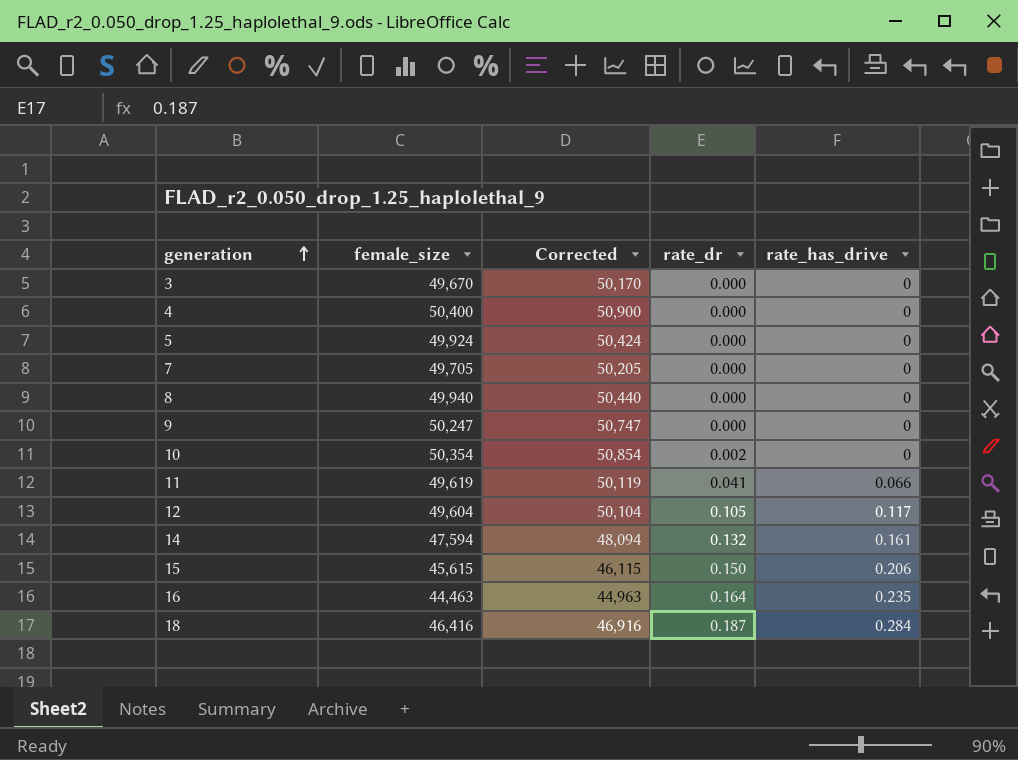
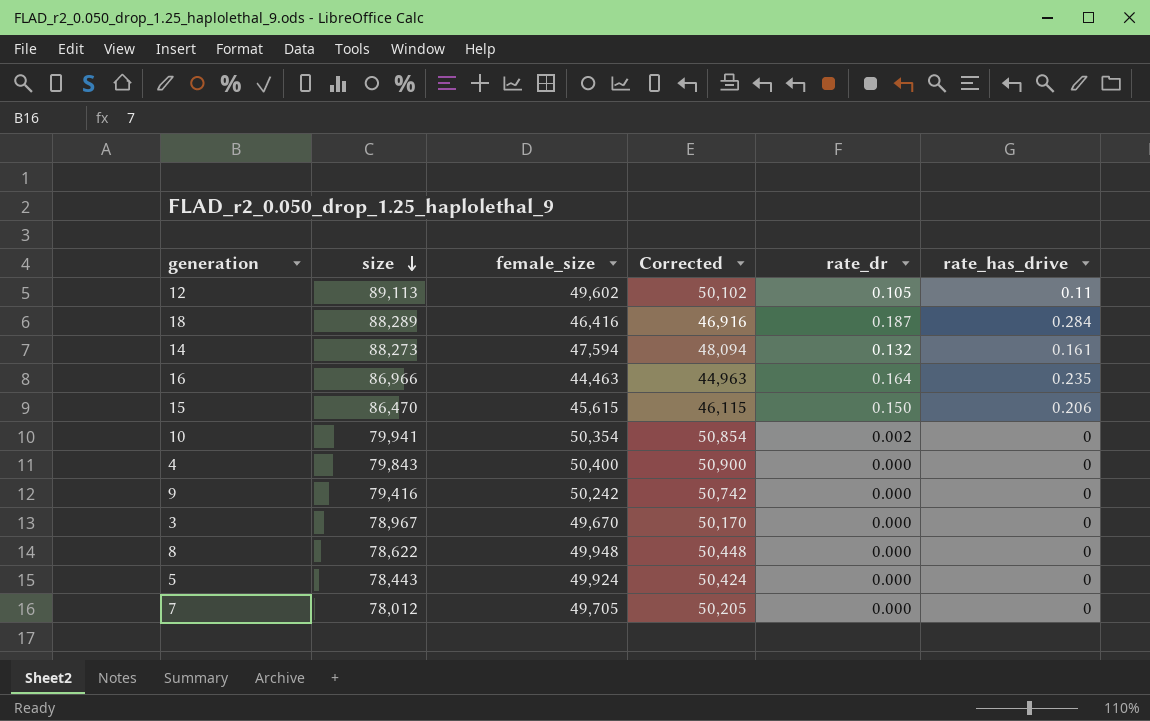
row order: generation ascending -> size descending
column size | position: none -> 2
row 11: 49,619 | 50,119 | 0.041 | 0.066 -> none
12 | female_size: 49,604 -> 49,602
12 | Corrected: 50,104 -> 50,102
12 | rate_has_drive: 0.117 -> 0.11
9 | female_size: 50,247 -> 50,242
9 | Corrected: 50,747 -> 50,742
8 | female_size: 49,940 -> 49,948
8 | Corrected: 50,440 -> 50,448

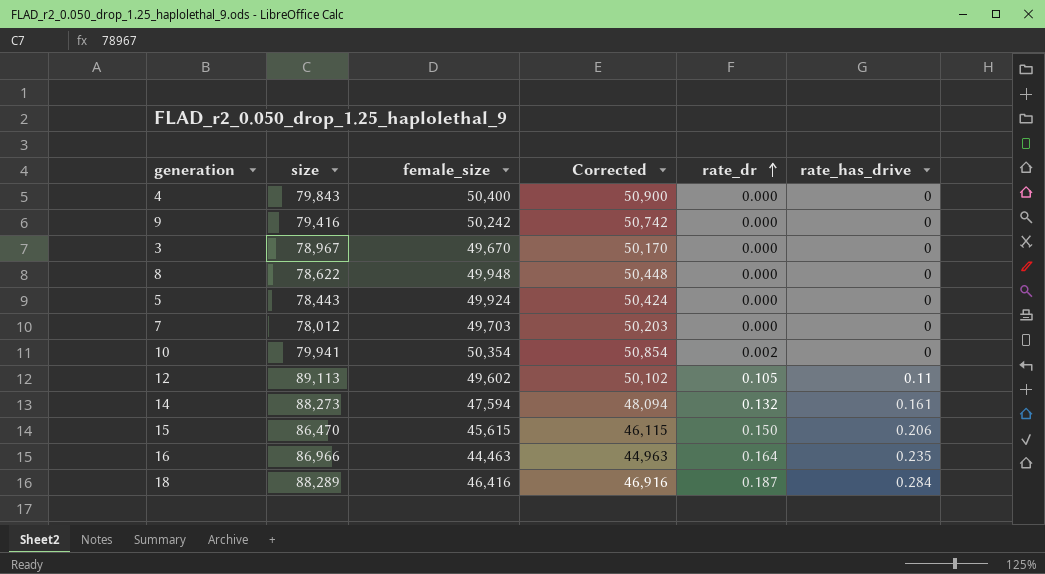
row order: size descending -> rate_dr ascending
7 | female_size: 49,705 -> 49,703
7 | Corrected: 50,205 -> 50,203

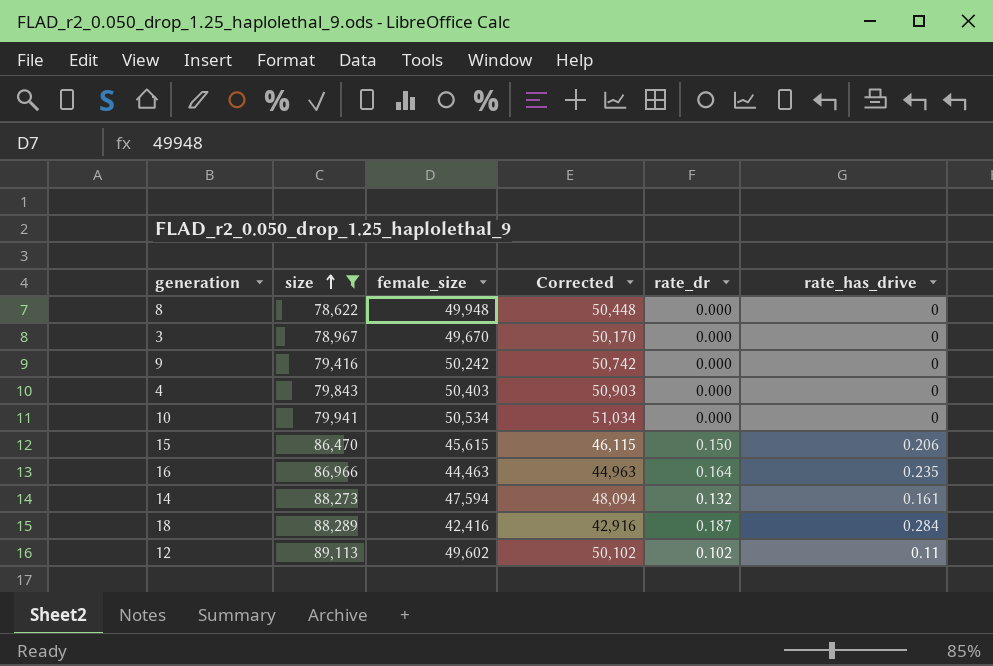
filter: none -> size >= 78,622
row order: rate_dr ascending -> size ascending
4 | female_size: 50,400 -> 50,403
4 | Corrected: 50,900 -> 50,903
10 | female_size: 50,354 -> 50,534
10 | Corrected: 50,854 -> 51,034
10 | rate_dr: 0.002 -> 0.000
18 | female_size: 46,416 -> 42,416
18 | Corrected: 46,916 -> 42,916
12 | rate_dr: 0.105 -> 0.102

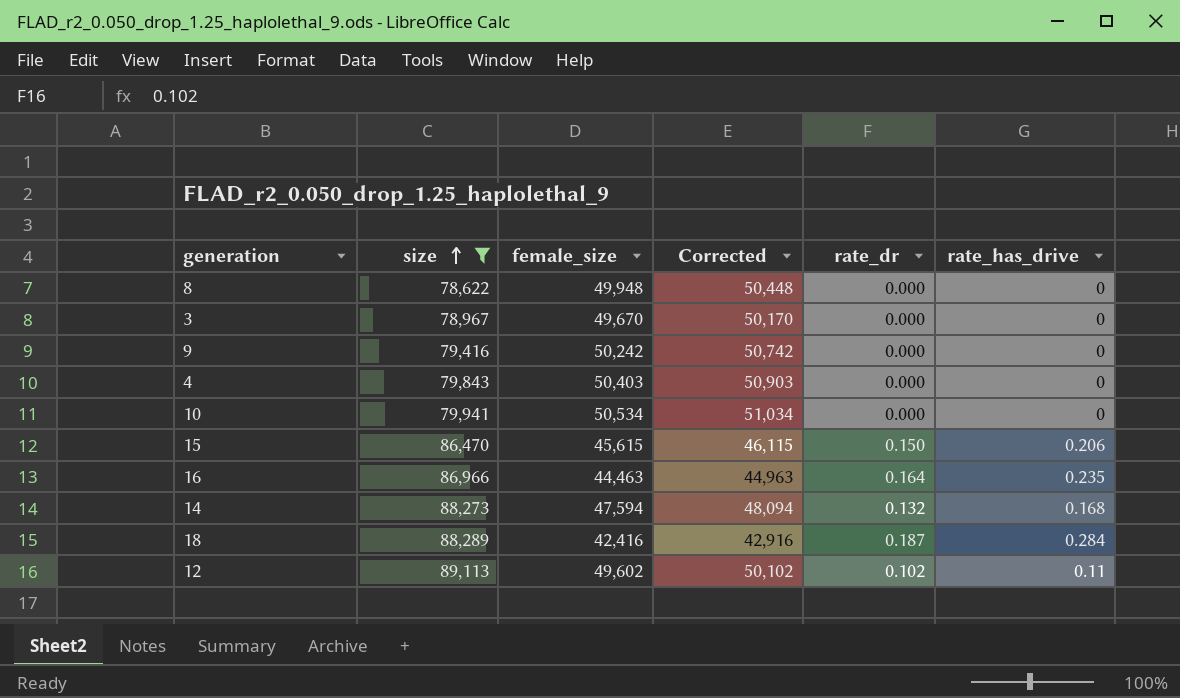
14 | rate_has_drive: 0.161 -> 0.168

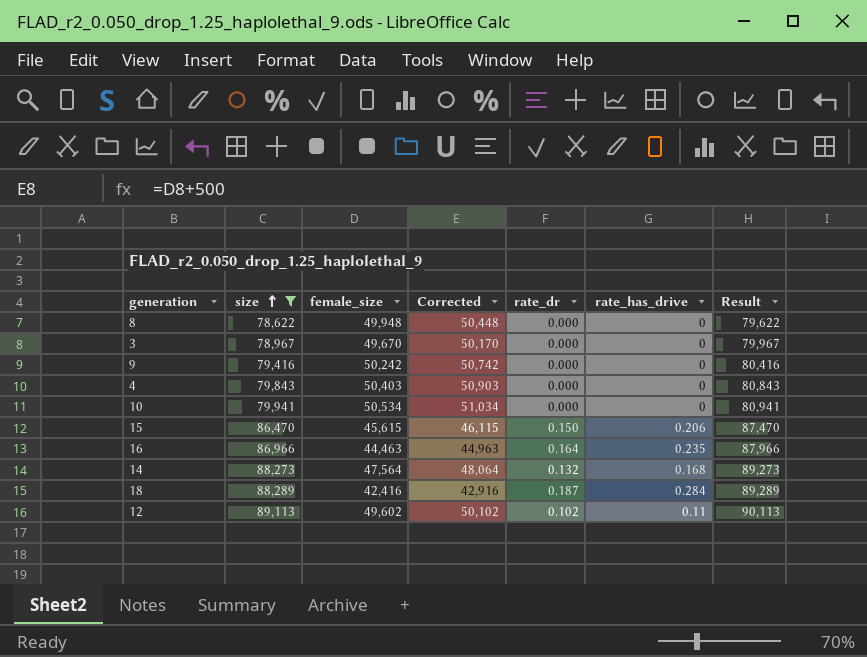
column Result | formula: none -> [size] + 1000
14 | female_size: 47,594 -> 47,564
14 | Corrected: 48,094 -> 48,064

